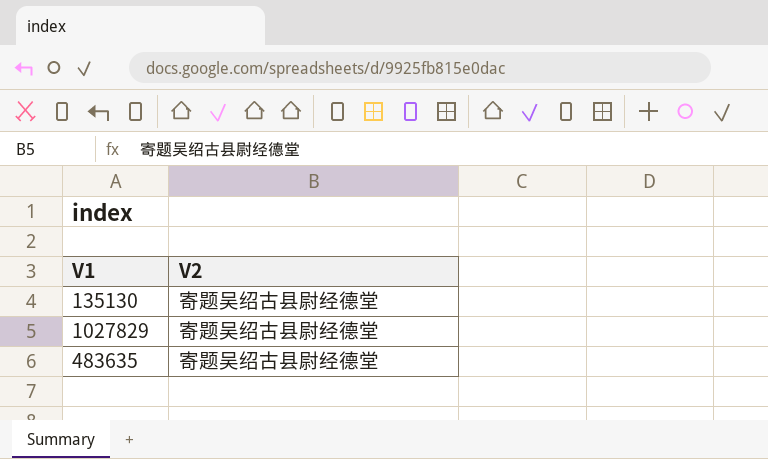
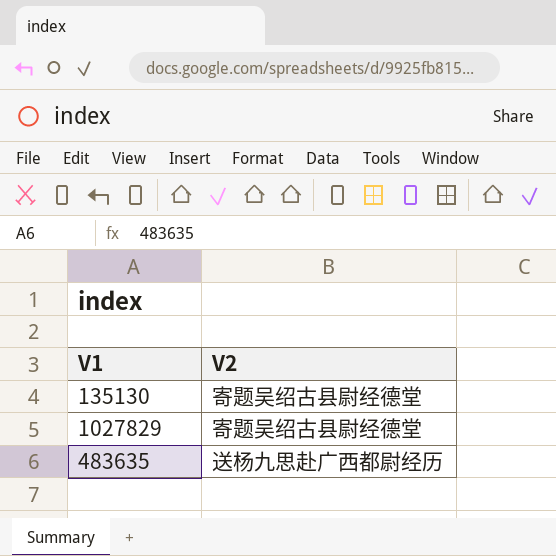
483635 | V2: 寄题吴绍古县尉经德堂 -> 送杨九思赴广西都尉经历

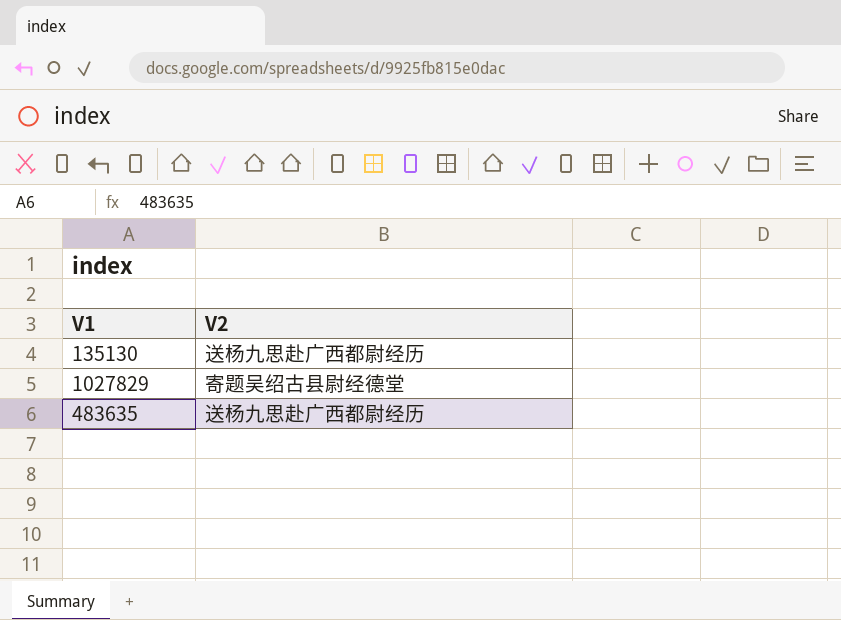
135130 | V2: 寄题吴绍古县尉经德堂 -> 送杨九思赴广西都尉经历

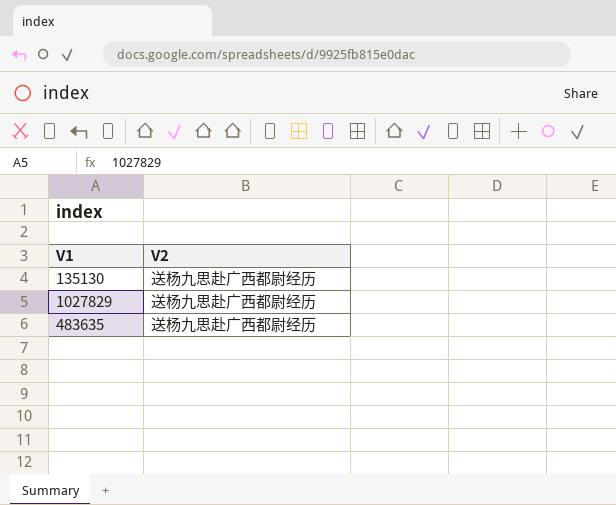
1027829 | V2: 寄题吴绍古县尉经德堂 -> 送杨九思赴广西都尉经历

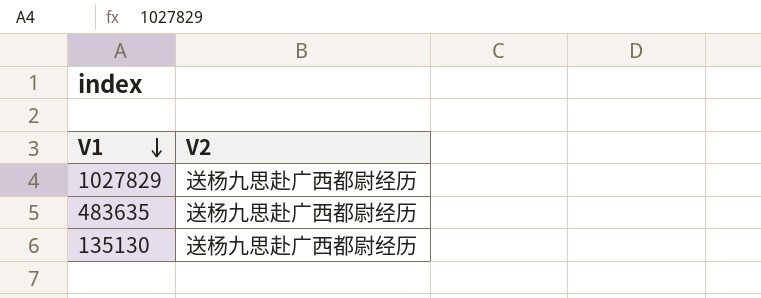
row order: none -> V1 descending

